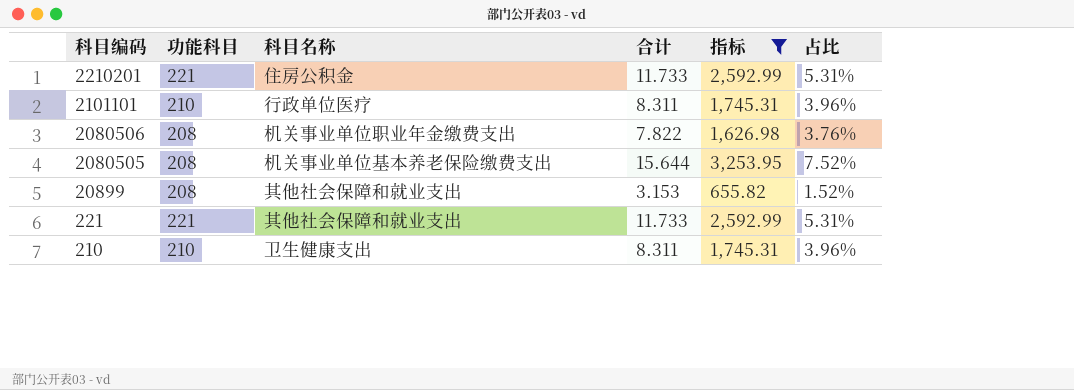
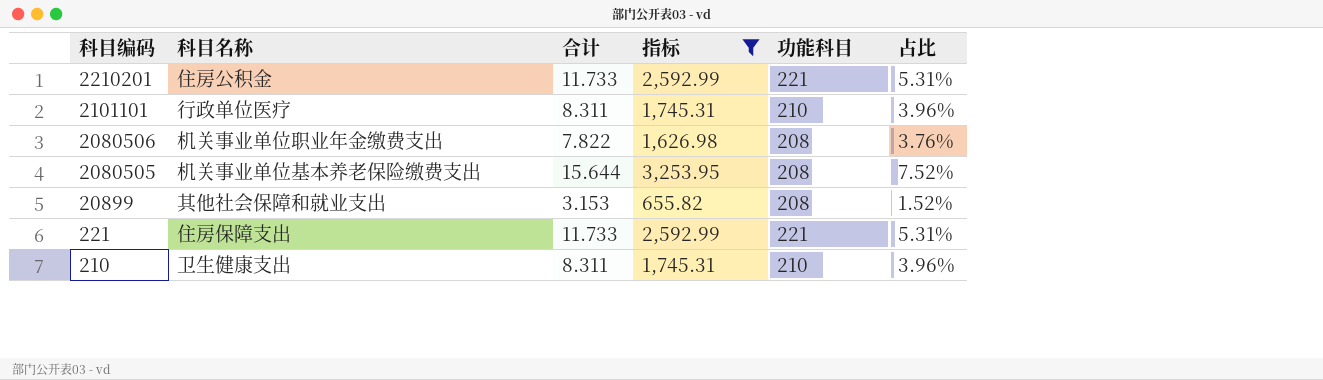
column 功能科目 | position: 2 -> 5
221 | 科目名称: 其他社会保障和就业支出 -> 住房保障支出

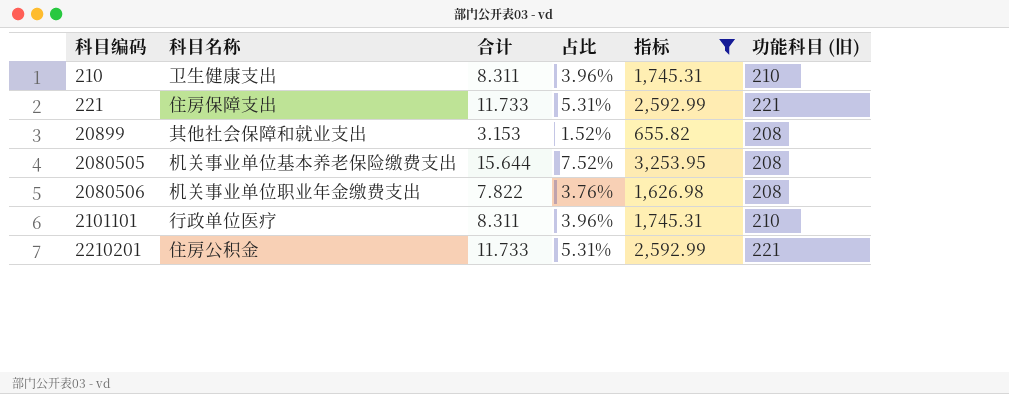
row order: 科目编码 descending -> 科目编码 ascending
column 占比 | position: 6 -> 4
column name: 功能科目 -> 功能科目 (旧)

